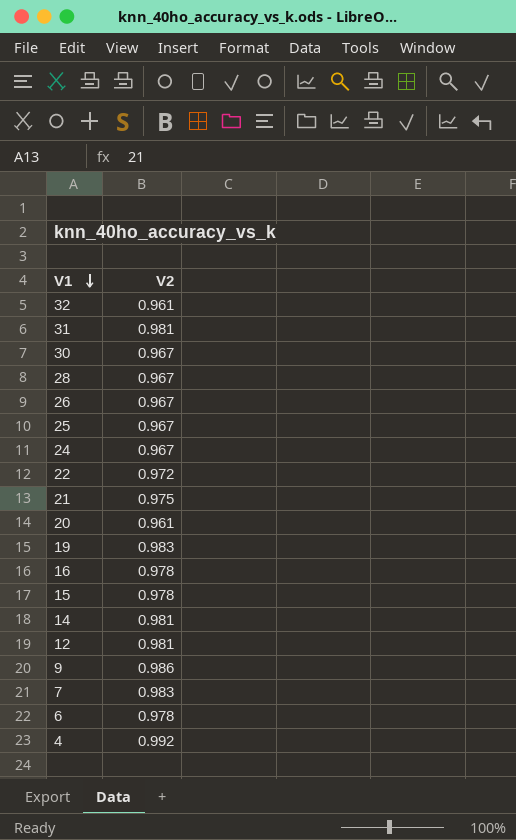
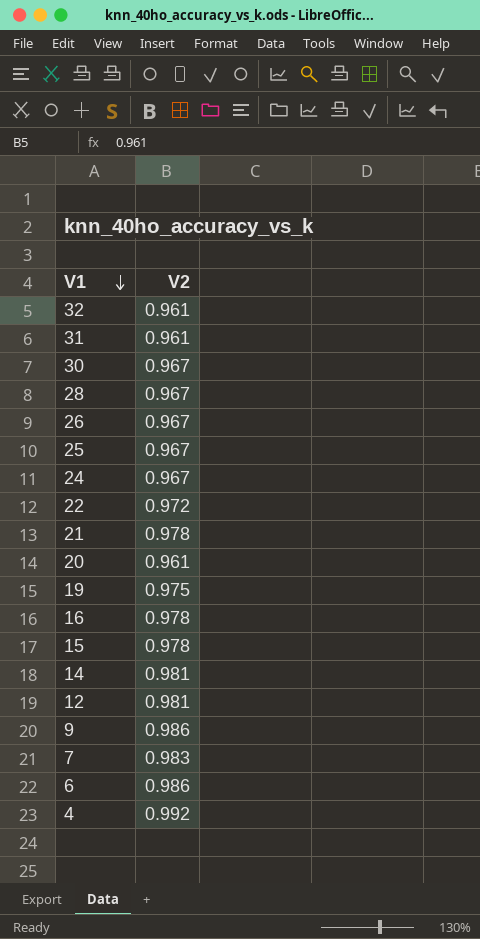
31 | V2: 0.981 -> 0.961
21 | V2: 0.975 -> 0.978
19 | V2: 0.983 -> 0.975
6 | V2: 0.978 -> 0.986

